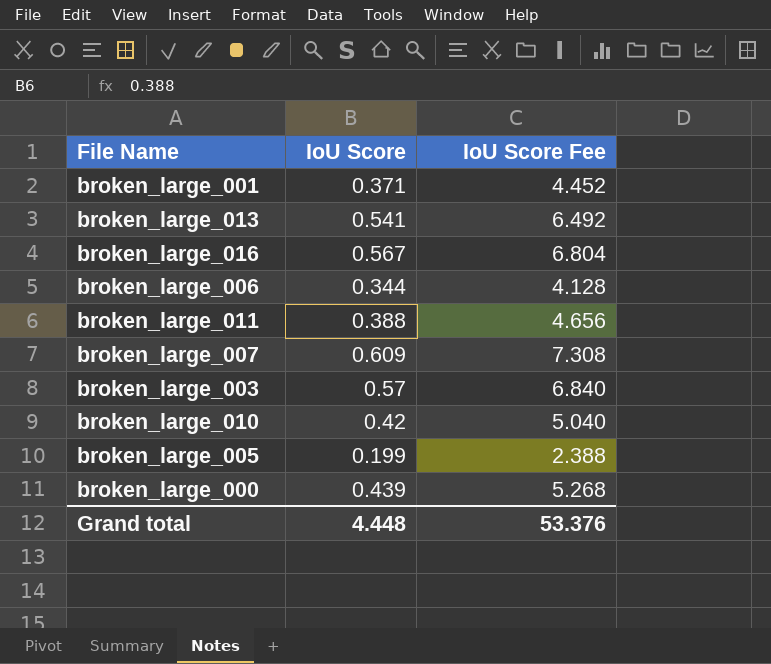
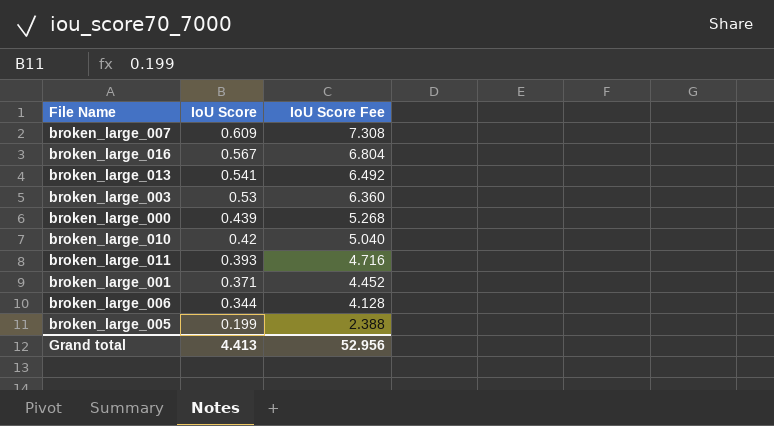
row order: none -> IoU Score descending
broken_large_003 | IoU Score: 0.57 -> 0.53
broken_large_003 | IoU Score Fee: 6.840 -> 6.360
broken_large_011 | IoU Score: 0.388 -> 0.393
broken_large_011 | IoU Score Fee: 4.656 -> 4.716
Grand total | IoU Score: 4.448 -> 4.413
Grand total | IoU Score Fee: 53.376 -> 52.956

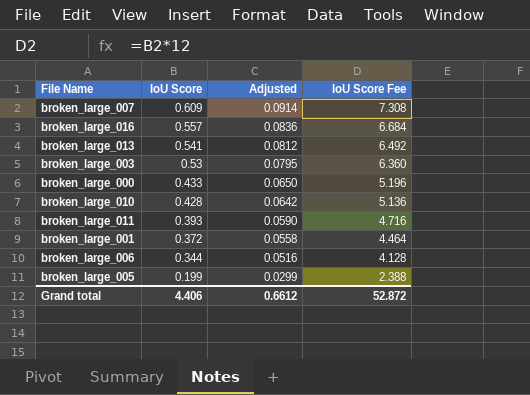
column Adjusted | formula: none -> [IoU Score] * 0.15
broken_large_016 | IoU Score: 0.567 -> 0.557
broken_large_016 | IoU Score Fee: 6.804 -> 6.684
broken_large_000 | IoU Score: 0.439 -> 0.433
broken_large_000 | IoU Score Fee: 5.268 -> 5.196
broken_large_010 | IoU Score: 0.42 -> 0.428
broken_large_010 | IoU Score Fee: 5.040 -> 5.136
broken_large_001 | IoU Score: 0.371 -> 0.372
broken_large_001 | IoU Score Fee: 4.452 -> 4.464
Grand total | IoU Score: 4.413 -> 4.406
Grand total | IoU Score Fee: 52.956 -> 52.872

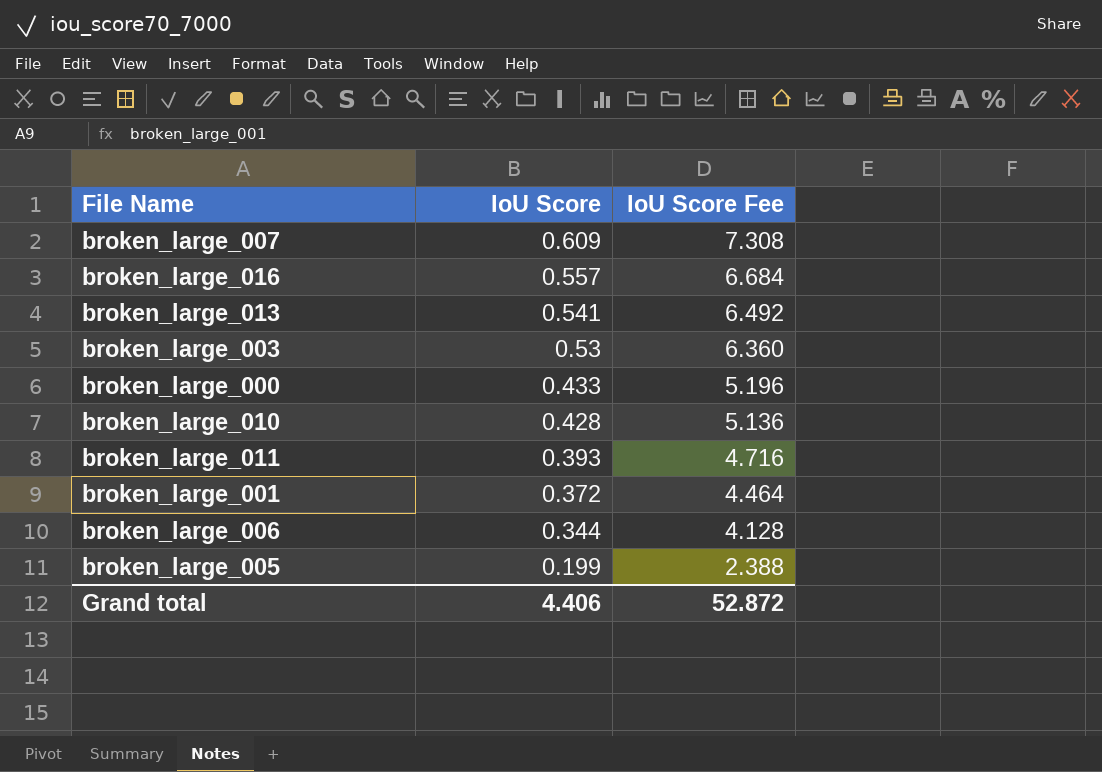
column Adjusted | formula: [IoU Score] * 0.15 -> none

